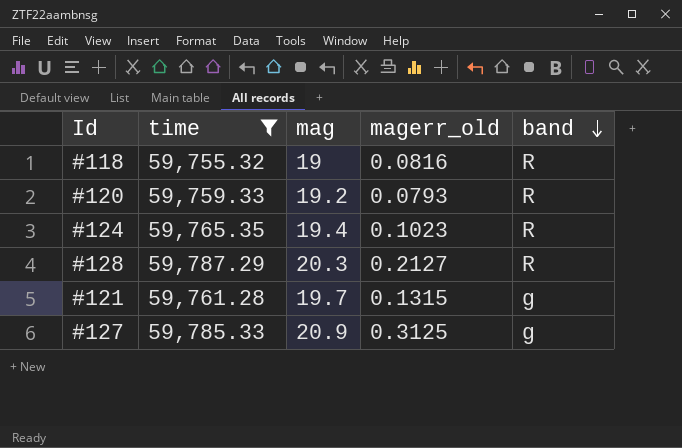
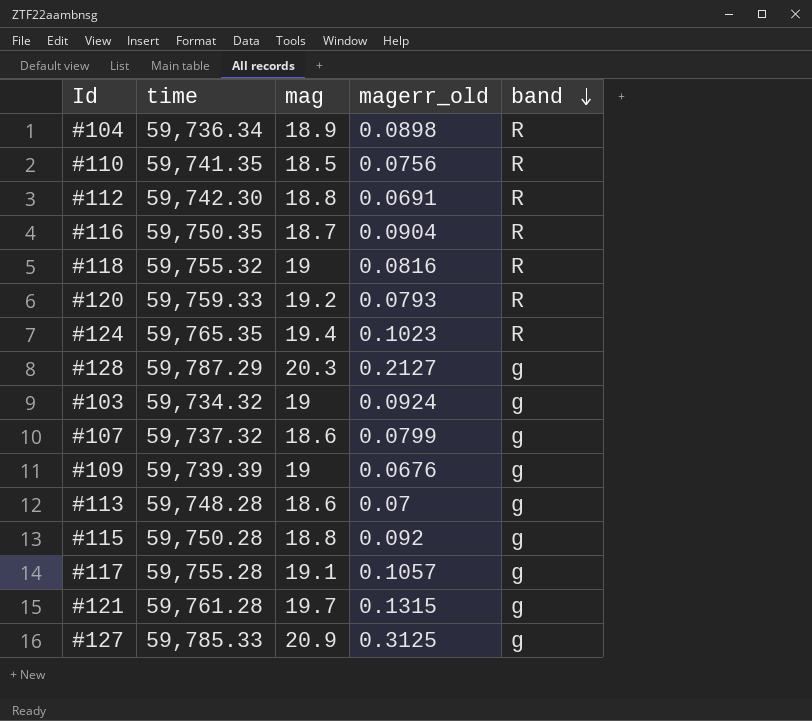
filter: time >= 59,755.32 -> none
#128 | band: R -> g

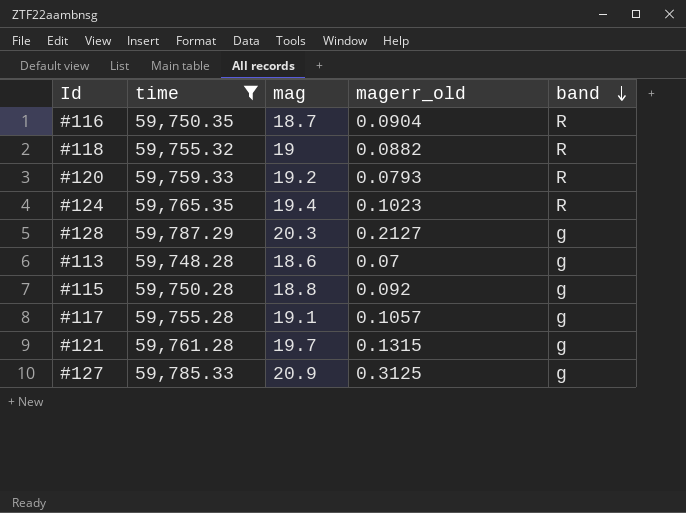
filter: none -> time >= 59,748.28
#118 | magerr_old: 0.0816 -> 0.0882

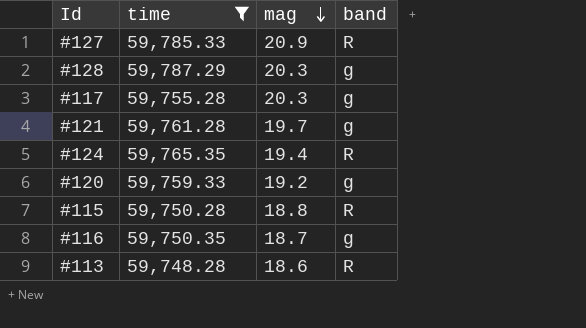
row order: band descending -> mag descending
column magerr_old | position: 4 -> none
row #118: 59,755.32 | 19 | 0.0882 | R -> none
#127 | band: g -> R
#117 | mag: 19.1 -> 20.3
#120 | band: R -> g
#115 | band: g -> R
#116 | band: R -> g
#113 | band: g -> R

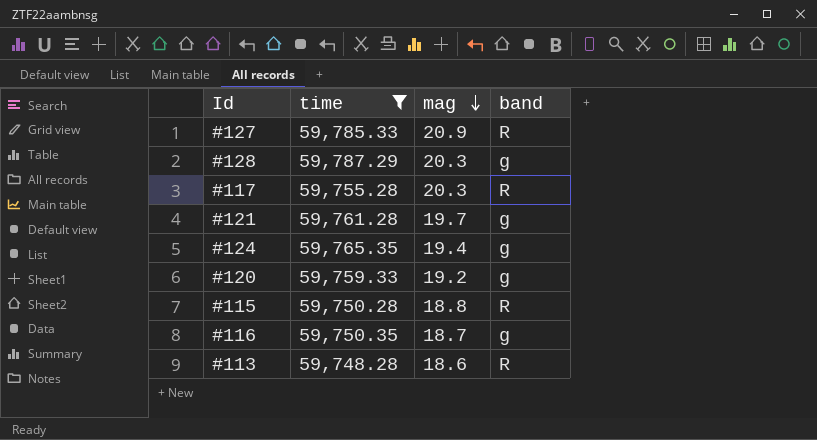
#117 | band: g -> R
#124 | band: R -> g

